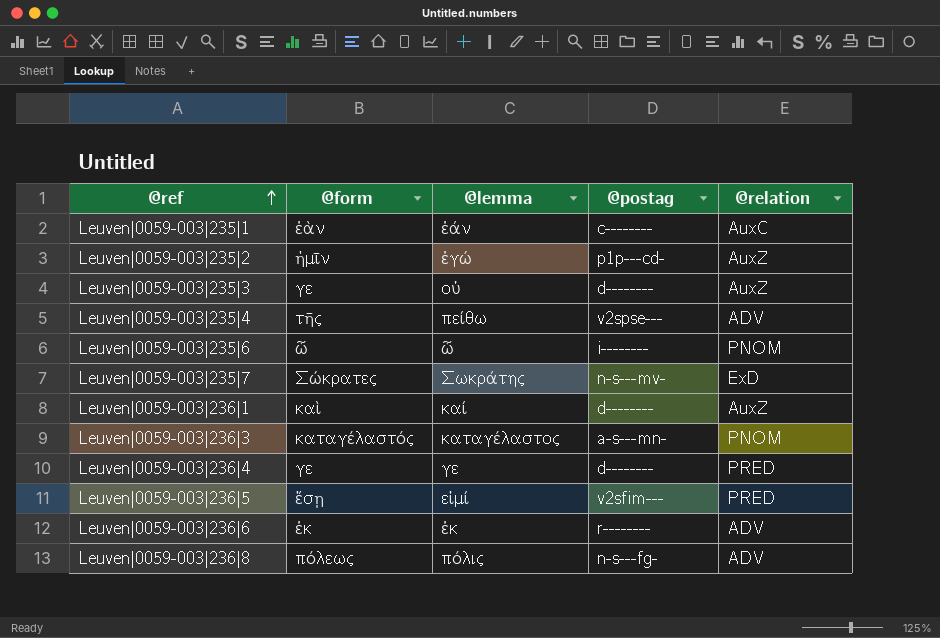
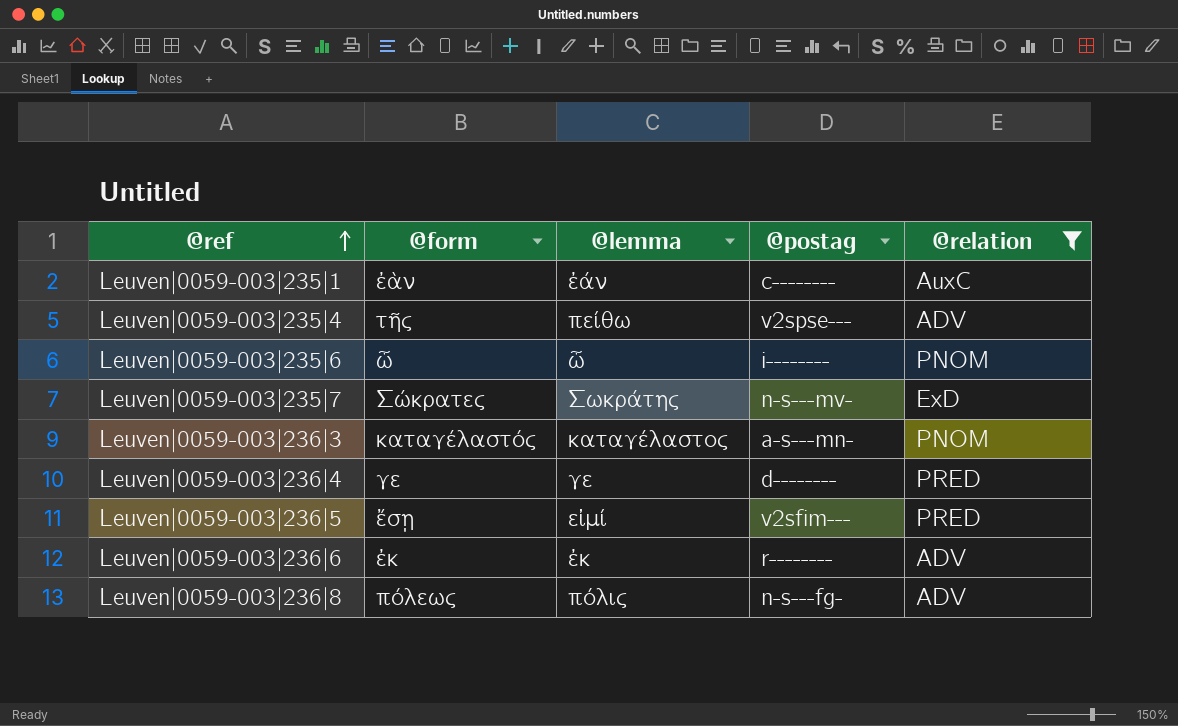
filter: none -> @relation != AuxZ

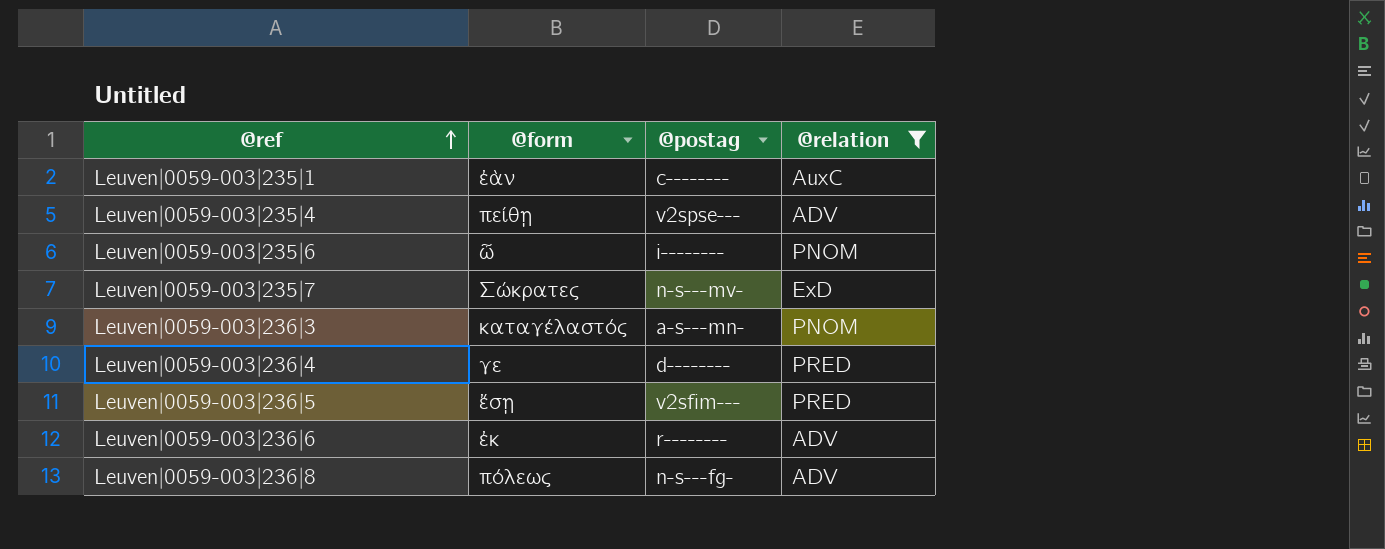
column @lemma | position: 3 -> none
Leuven|0059-003|235|4 | @form: τῆς -> πείθῃ

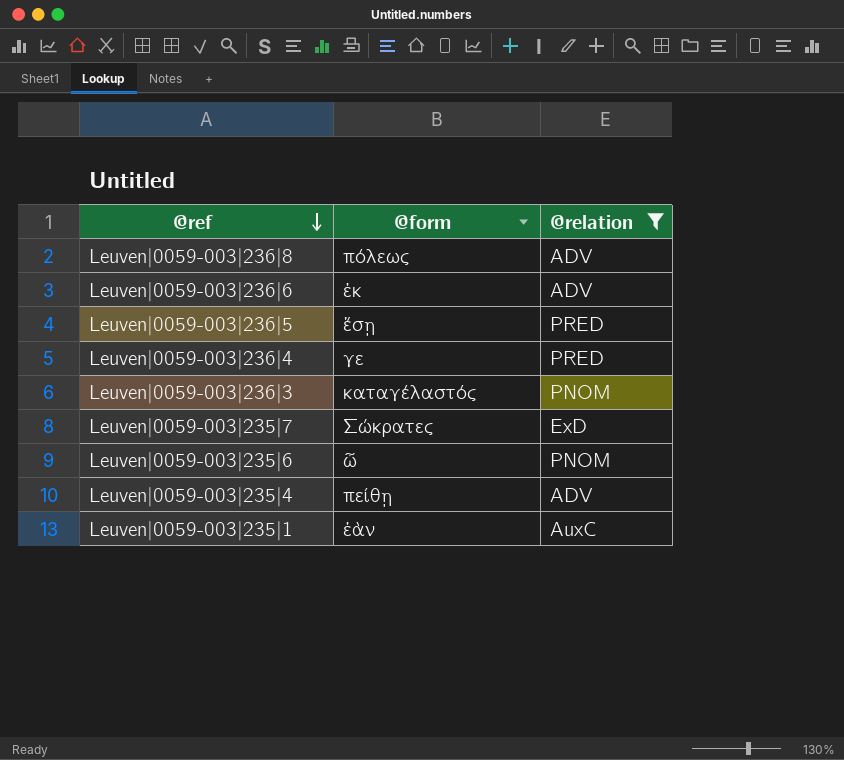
row order: @ref ascending -> @ref descending
column @postag | position: 3 -> none

